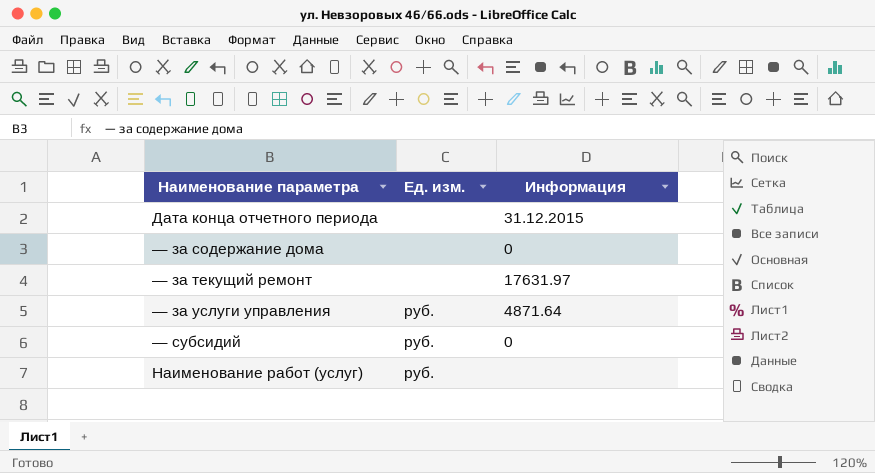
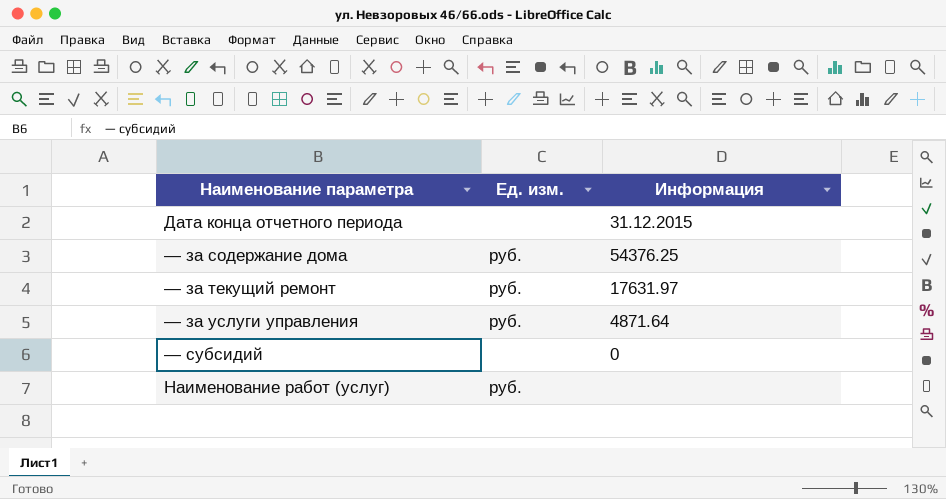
— за содержание дома | Ед. изм.: none -> руб.
— за содержание дома | Информация: 0 -> 54376.25
— за текущий ремонт | Ед. изм.: none -> руб.
— субсидий | Ед. изм.: руб. -> none

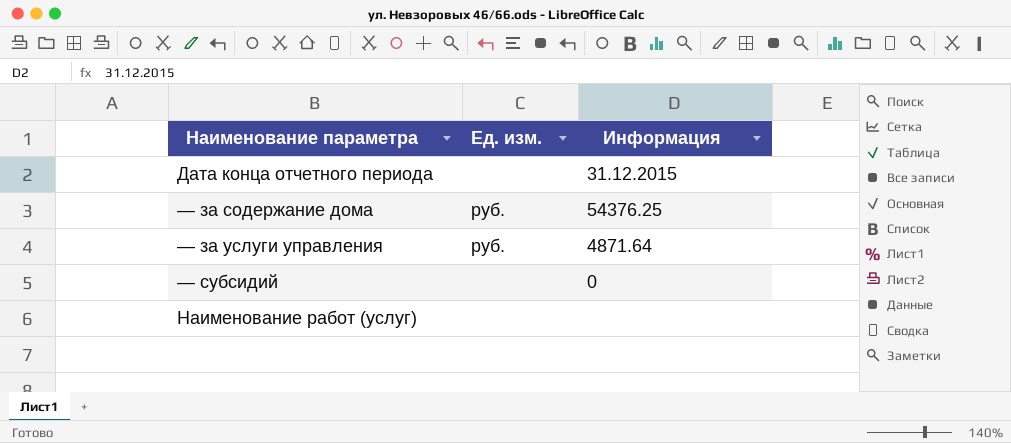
row — за текущий ремонт: руб. | 17631.97 -> none
Наименование работ (услуг) | Ед. изм.: руб. -> none

